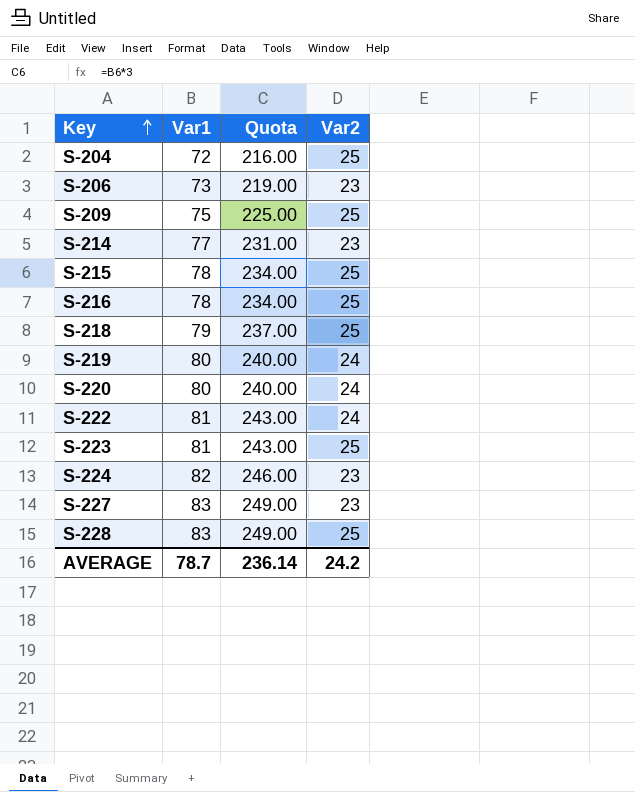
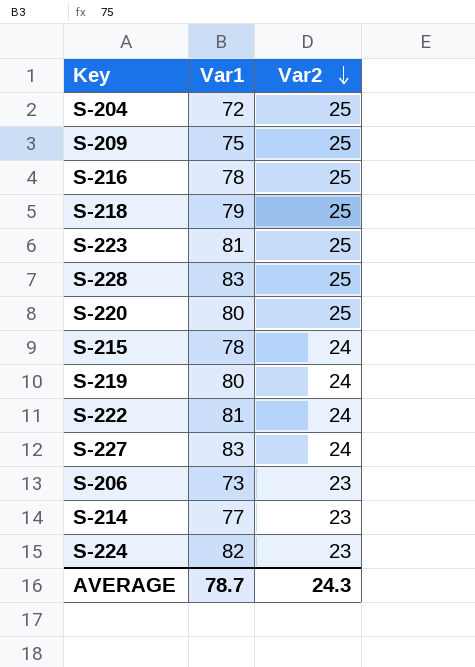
row order: Key ascending -> Var2 descending
column Quota | formula: [Var1] * 3 -> none
S-220 | Var2: 24 -> 25
S-215 | Var2: 25 -> 24
S-227 | Var2: 23 -> 24
AVERAGE | Var2: 24.2 -> 24.3

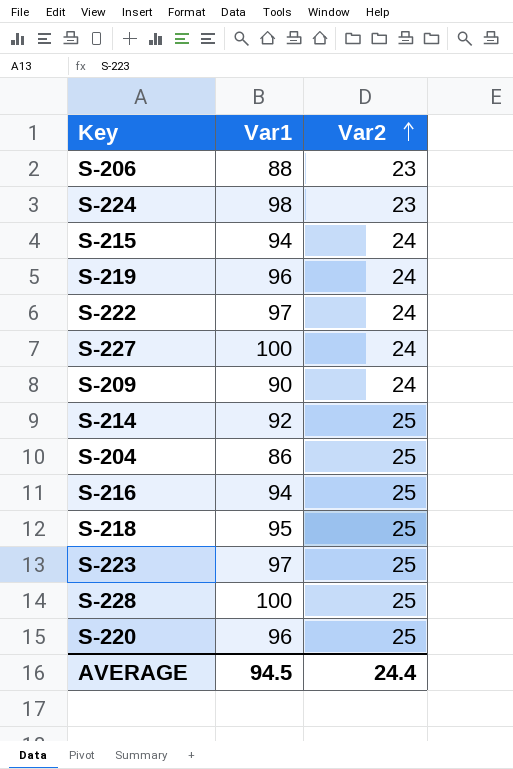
row order: Var2 descending -> Var2 ascending
S-206 | Var1: 73 -> 88
S-224 | Var1: 82 -> 98
S-215 | Var1: 78 -> 94
S-219 | Var1: 80 -> 96
S-222 | Var1: 81 -> 97
S-227 | Var1: 83 -> 100
S-209 | Var1: 75 -> 90
S-209 | Var2: 25 -> 24
S-214 | Var1: 77 -> 92
S-214 | Var2: 23 -> 25
S-204 | Var1: 72 -> 86
S-216 | Var1: 78 -> 94
S-218 | Var1: 79 -> 95
S-223 | Var1: 81 -> 97
S-228 | Var1: 83 -> 100
S-220 | Var1: 80 -> 96
AVERAGE | Var1: 78.7 -> 94.5
AVERAGE | Var2: 24.3 -> 24.4

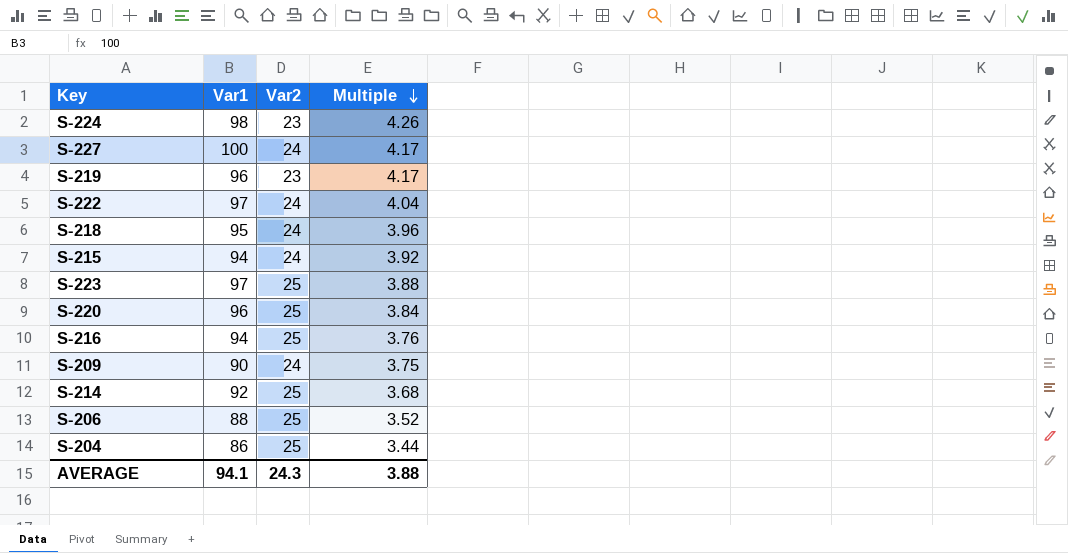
row order: Var2 ascending -> Multiple descending
column Multiple | formula: none -> [Var1] / [Var2]
row S-228: 100 | 25 -> none
S-219 | Var2: 24 -> 23
S-218 | Var2: 25 -> 24
S-206 | Var2: 23 -> 25
AVERAGE | Var1: 94.5 -> 94.1
AVERAGE | Var2: 24.4 -> 24.3

